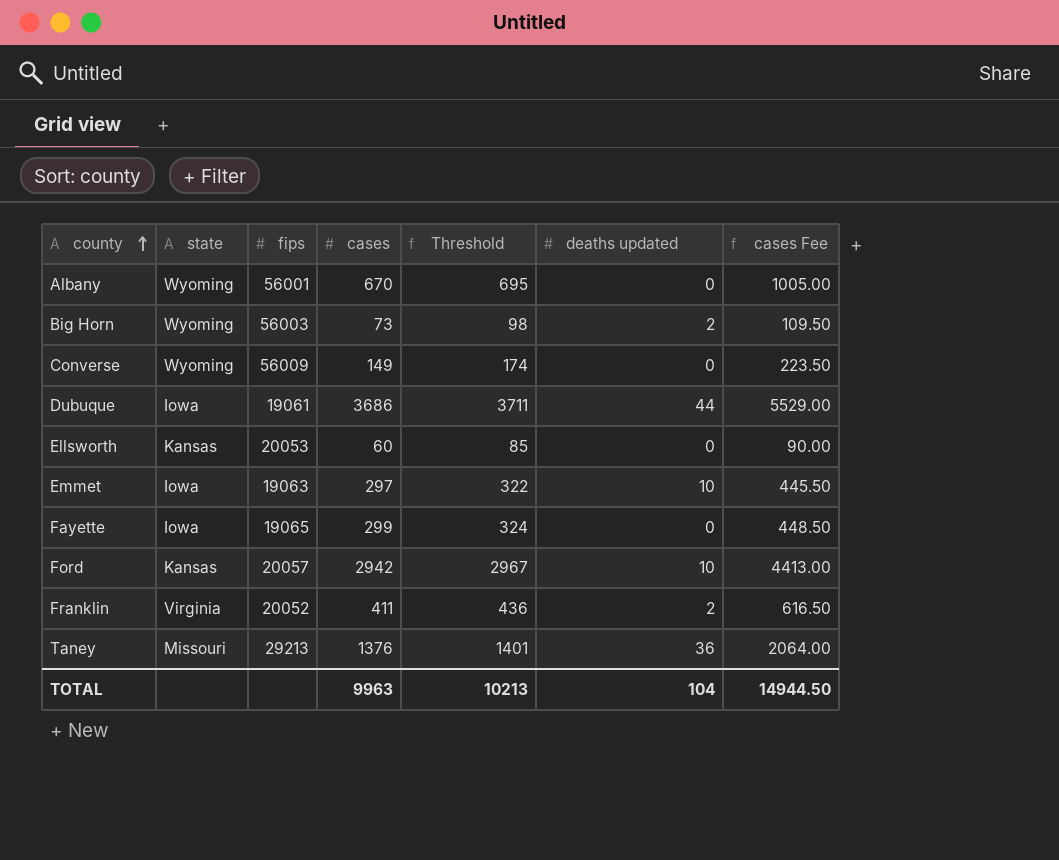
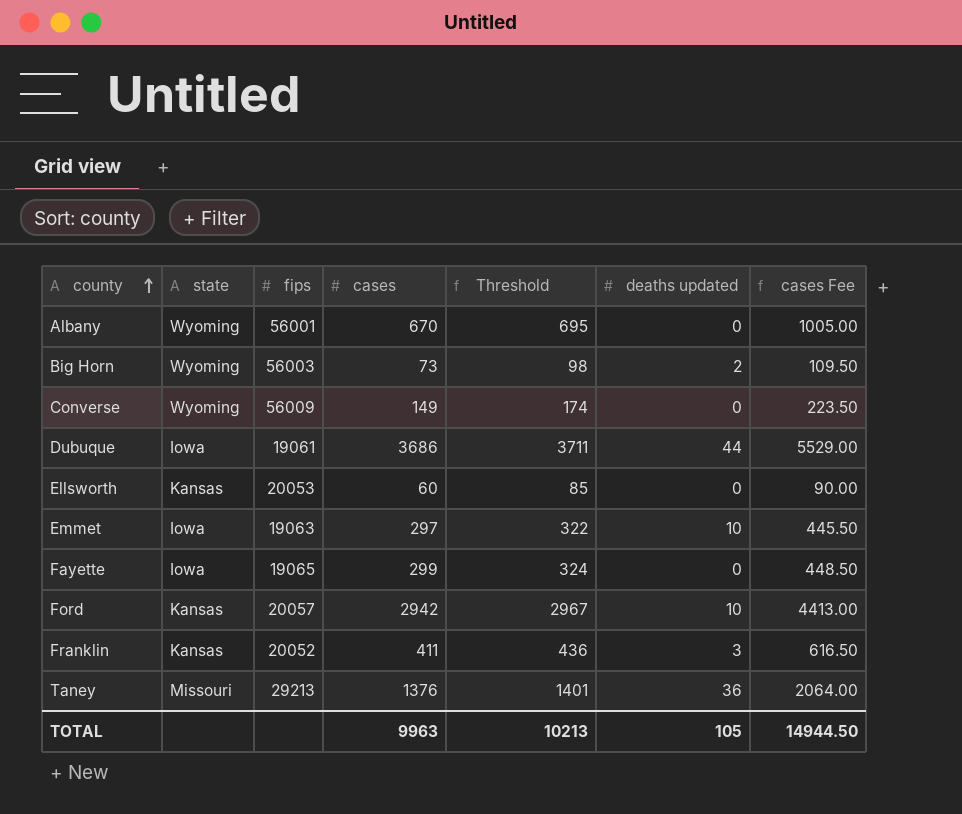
Franklin | state: Virginia -> Kansas
Franklin | deaths updated: 2 -> 3
TOTAL | deaths updated: 104 -> 105

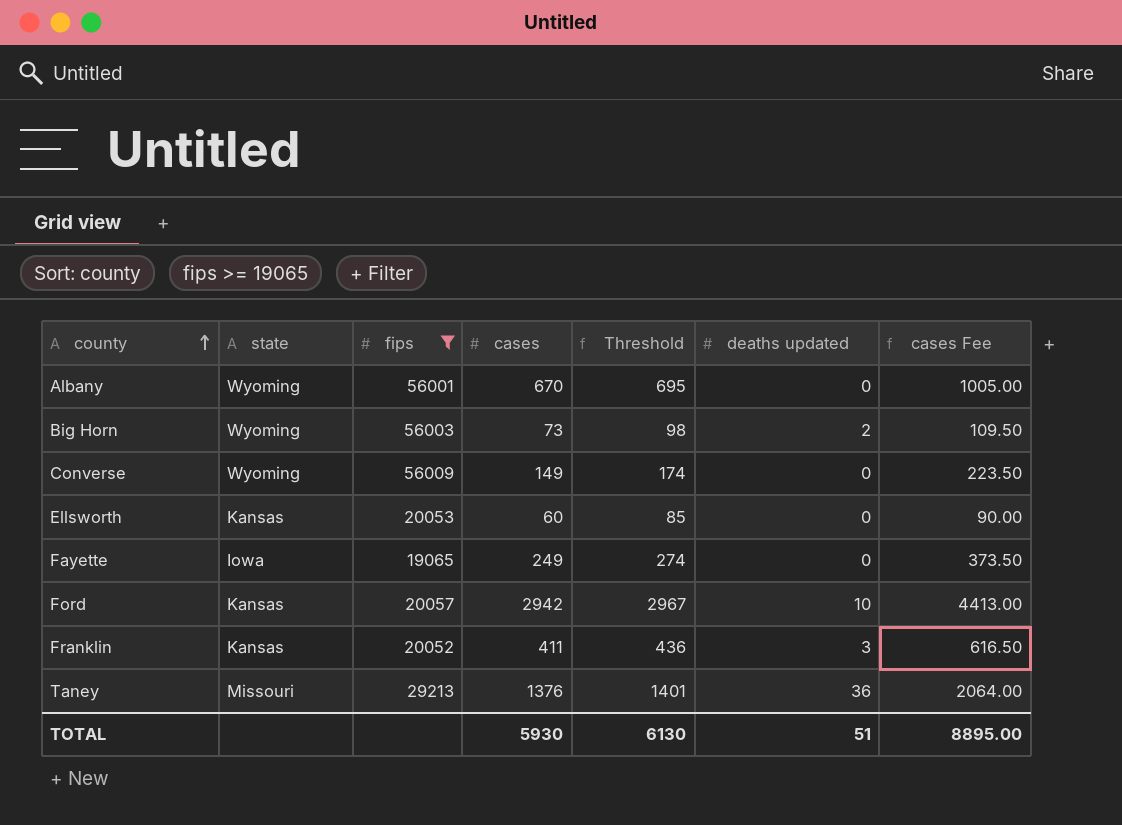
filter: none -> fips >= 19065
Fayette | cases: 299 -> 249
Fayette | Threshold: 324 -> 274
Fayette | cases Fee: 448.50 -> 373.50
TOTAL | cases: 9963 -> 5930
TOTAL | Threshold: 10213 -> 6130
TOTAL | deaths updated: 105 -> 51
TOTAL | cases Fee: 14944.50 -> 8895.00

